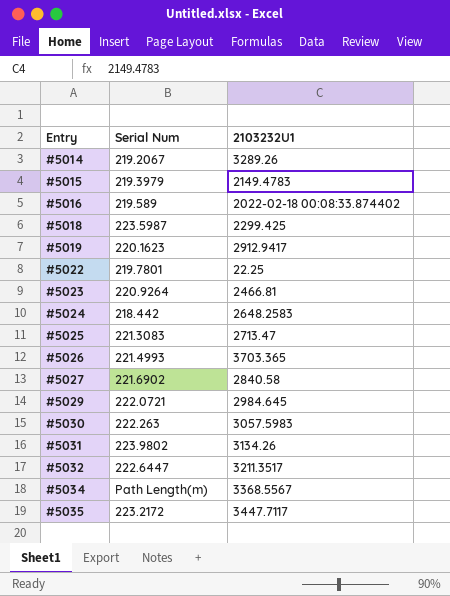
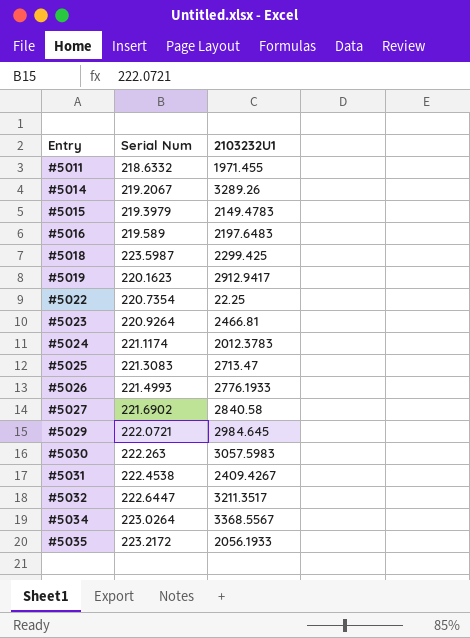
row #5011: none -> 218.6332 | 1971.455
#5016 | 2103232U1: 2022-02-18 00:08:33.874402 -> 2197.6483
#5022 | Serial Num: 219.7801 -> 220.7354
#5024 | Serial Num: 218.442 -> 221.1174
#5024 | 2103232U1: 2648.2583 -> 2012.3783
#5026 | 2103232U1: 3703.365 -> 2776.1933
#5031 | Serial Num: 223.9802 -> 222.4538
#5031 | 2103232U1: 3134.26 -> 2409.4267
#5034 | Serial Num: Path Length(m) -> 223.0264
#5035 | 2103232U1: 3447.7117 -> 2056.1933

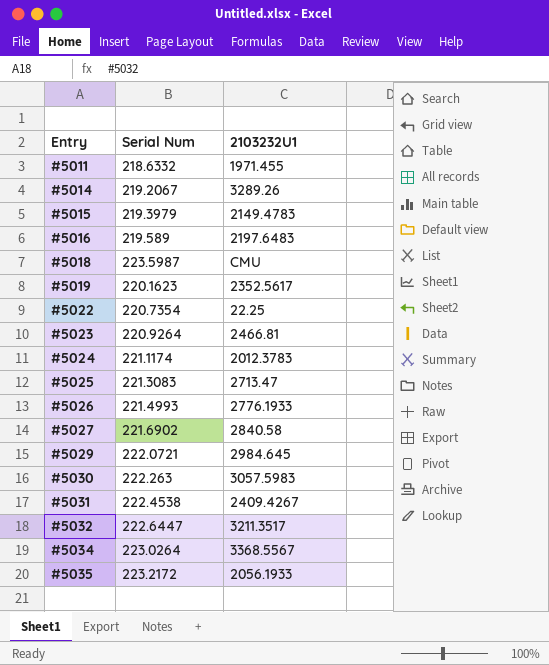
#5018 | 2103232U1: 2299.425 -> CMU
#5019 | 2103232U1: 2912.9417 -> 2352.5617

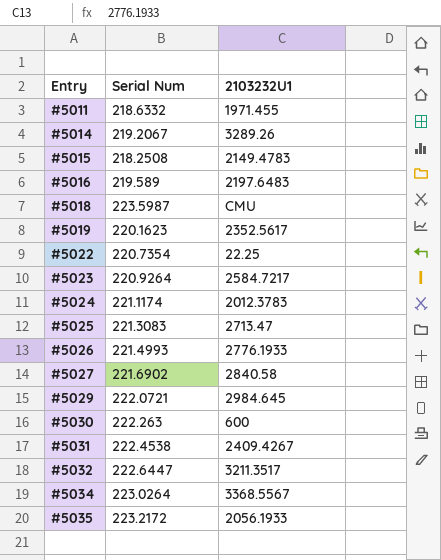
#5015 | Serial Num: 219.3979 -> 218.2508
#5023 | 2103232U1: 2466.81 -> 2584.7217
#5030 | 2103232U1: 3057.5983 -> 600

